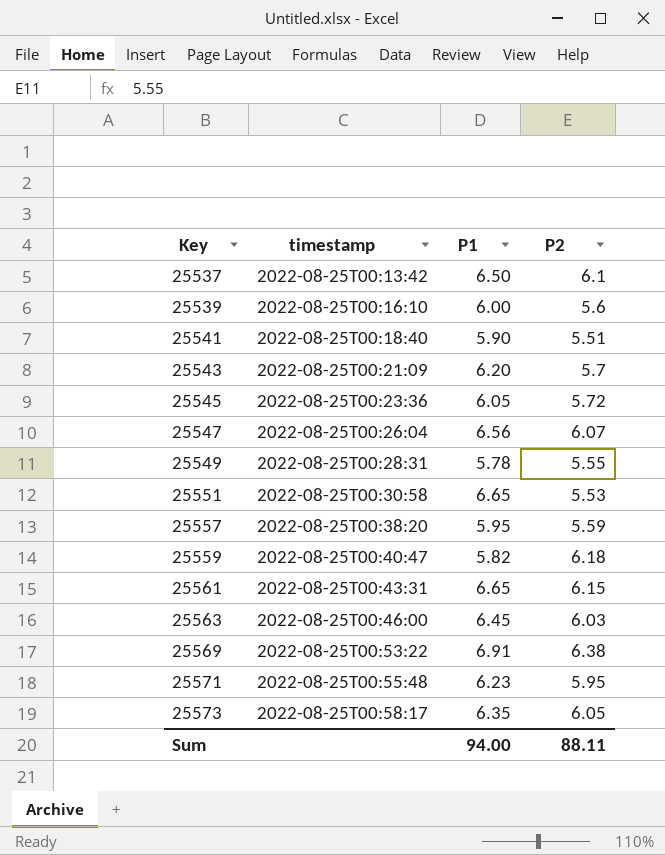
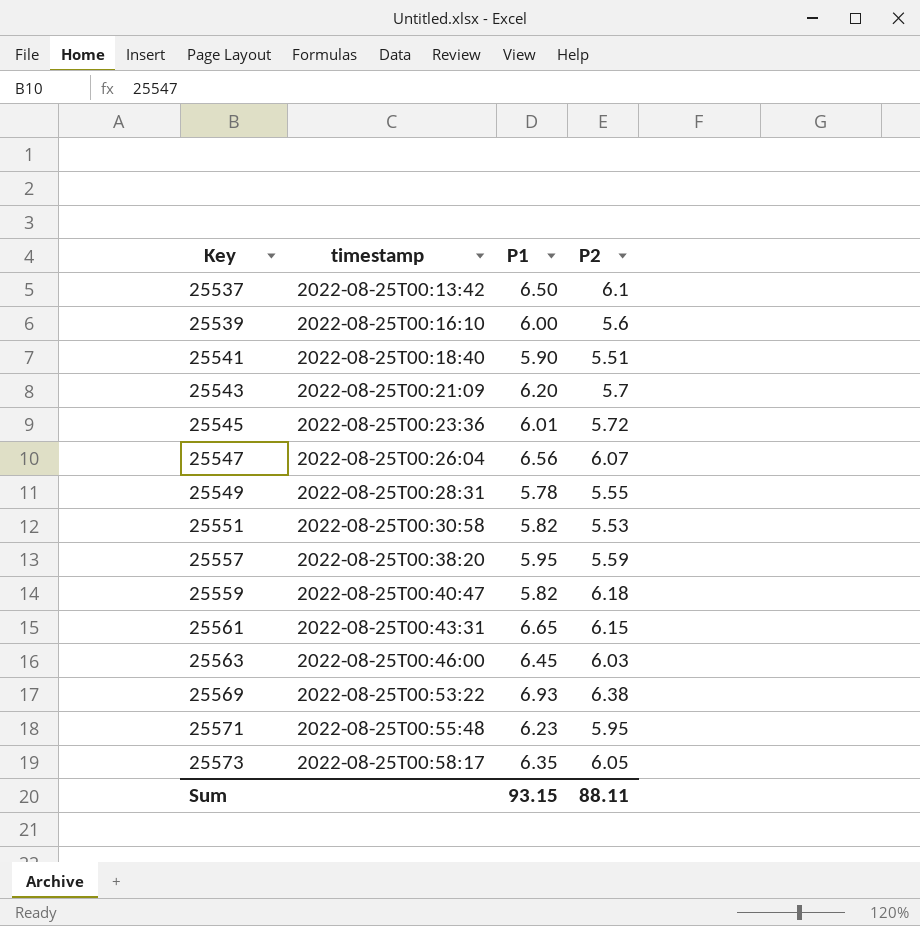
25545 | P1: 6.05 -> 6.01
25551 | P1: 6.65 -> 5.82
25569 | P1: 6.91 -> 6.93
Sum | P1: 94.00 -> 93.15

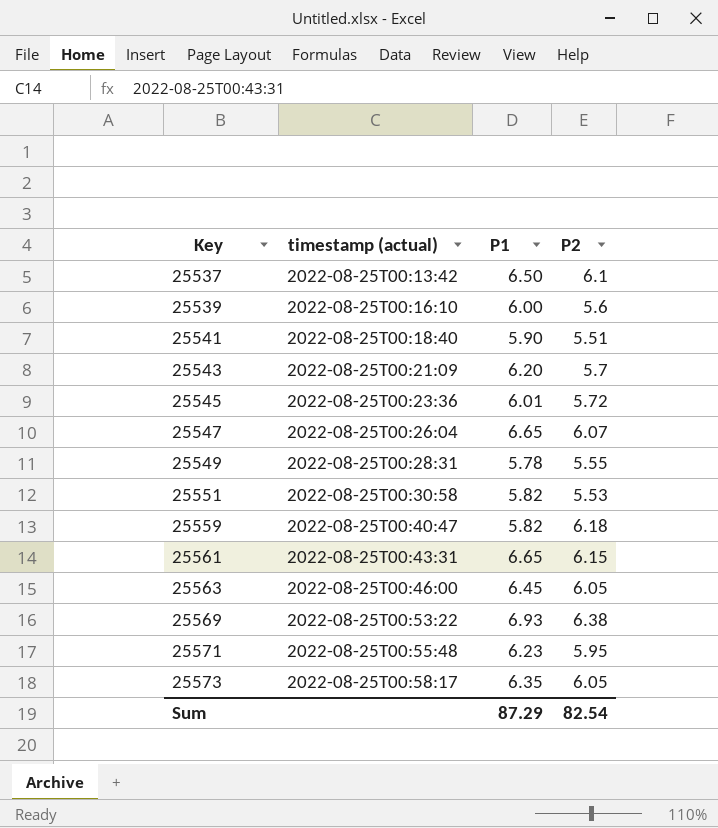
column name: timestamp -> timestamp (actual)
row 25557: 2022-08-25T00:38:20 | 5.95 | 5.59 -> none
25547 | P1: 6.56 -> 6.65
25563 | P2: 6.03 -> 6.05
Sum | P1: 93.15 -> 87.29
Sum | P2: 88.11 -> 82.54

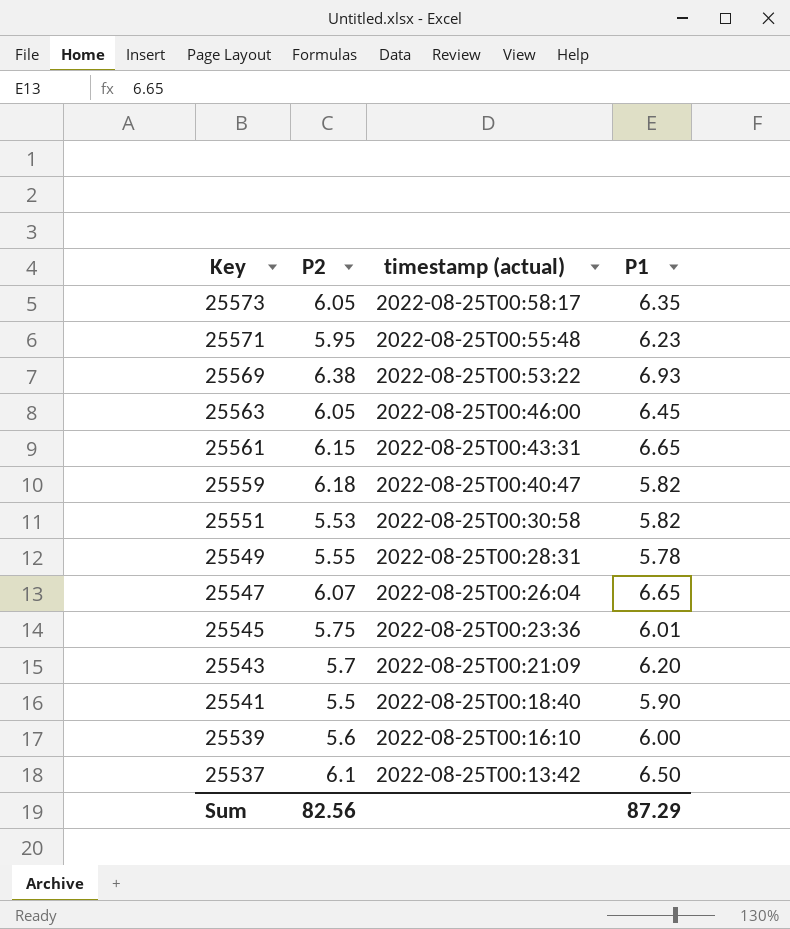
row order: Key ascending -> Key descending
column P2 | position: 4 -> 2
25545 | P2: 5.72 -> 5.75
25541 | P2: 5.51 -> 5.5
Sum | P2: 82.54 -> 82.56

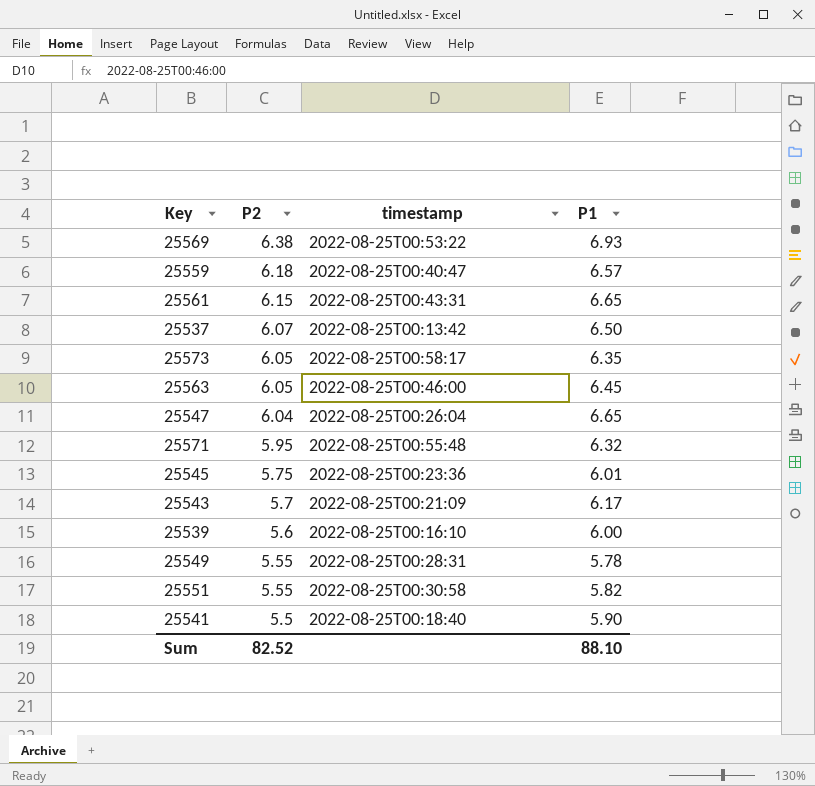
row order: Key descending -> P2 descending
column name: timestamp (actual) -> timestamp
25559 | P1: 5.82 -> 6.57
25537 | P2: 6.1 -> 6.07
25547 | P2: 6.07 -> 6.04
25571 | P1: 6.23 -> 6.32
25543 | P1: 6.20 -> 6.17
25551 | P2: 5.53 -> 5.55
Sum | P2: 82.56 -> 82.52
Sum | P1: 87.29 -> 88.10

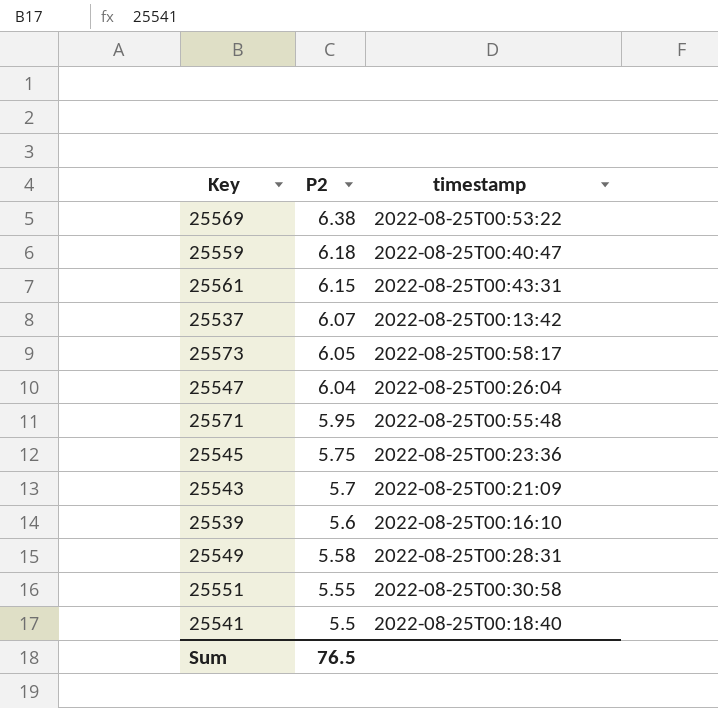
column P1 | position: 4 -> none
row 25563: 6.05 | 2022-08-25T00:46:00 | 6.45 -> none
25549 | P2: 5.55 -> 5.58
Sum | P2: 82.52 -> 76.5

